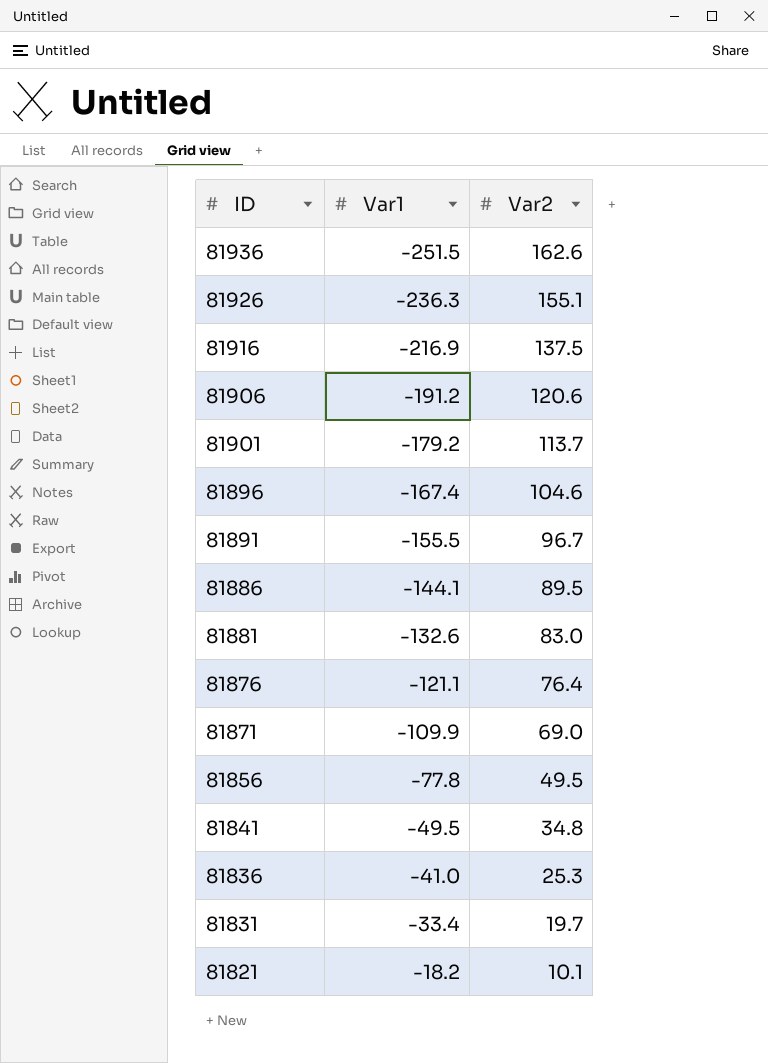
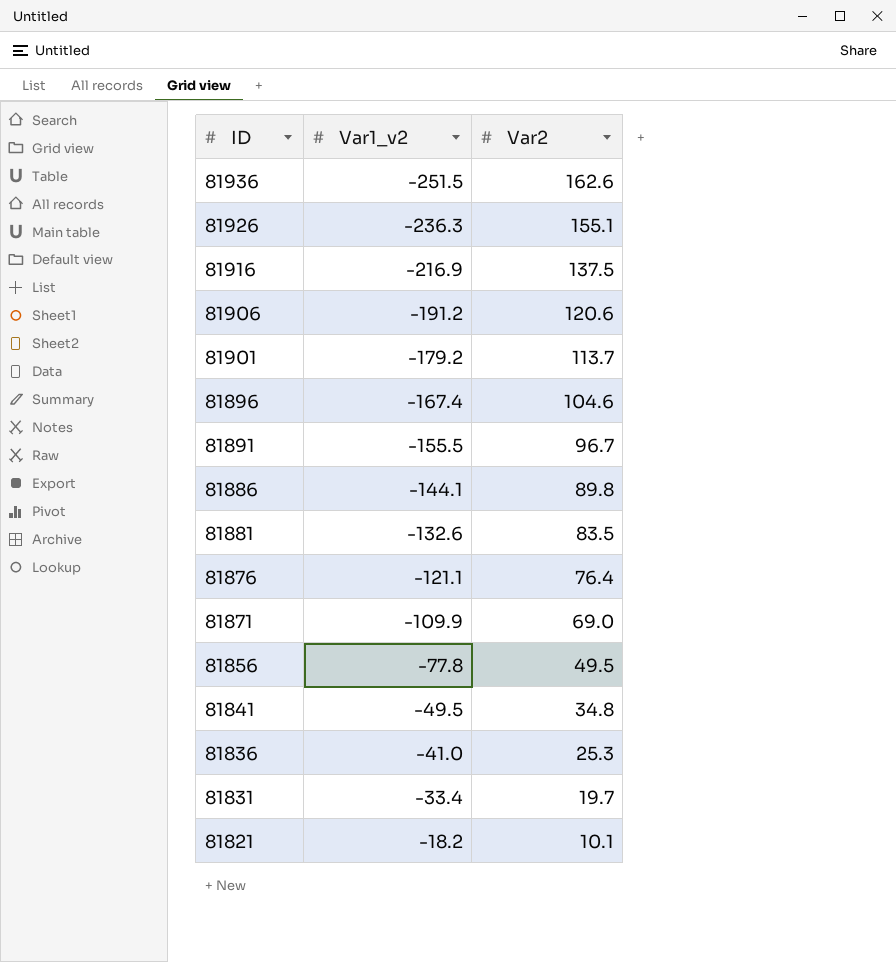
column name: Var1 -> Var1_v2
81886 | Var2: 89.5 -> 89.8
81881 | Var2: 83.0 -> 83.5

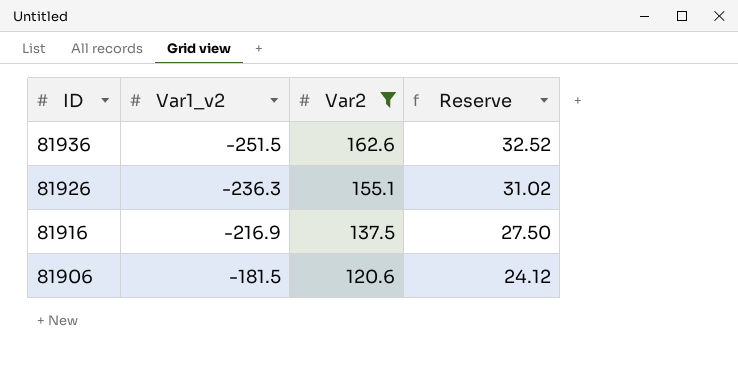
filter: none -> Var2 >= 120.6
column Reserve | formula: none -> [Var2] * 0.2
81906 | Var1_v2: -191.2 -> -181.5

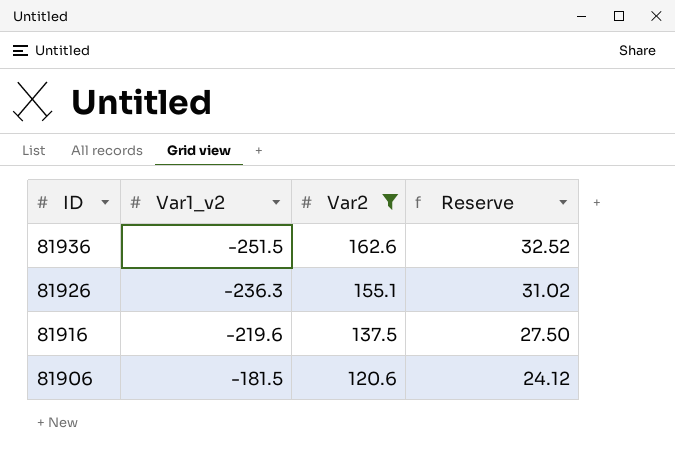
81916 | Var1_v2: -216.9 -> -219.6

